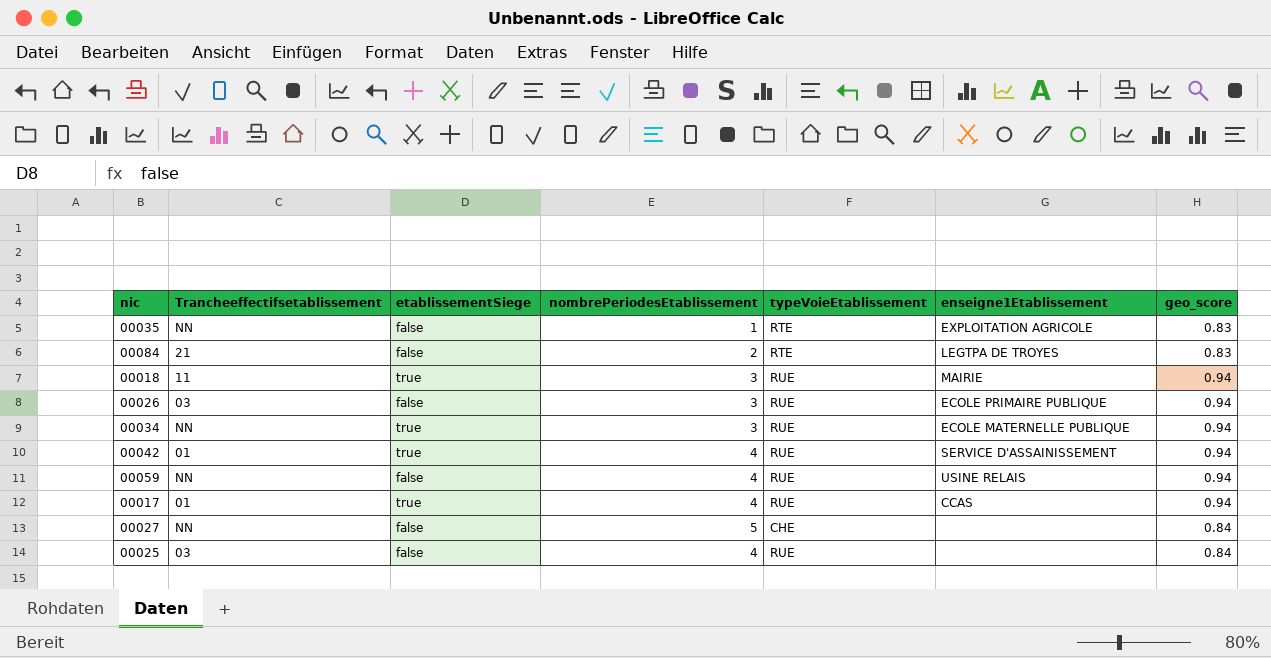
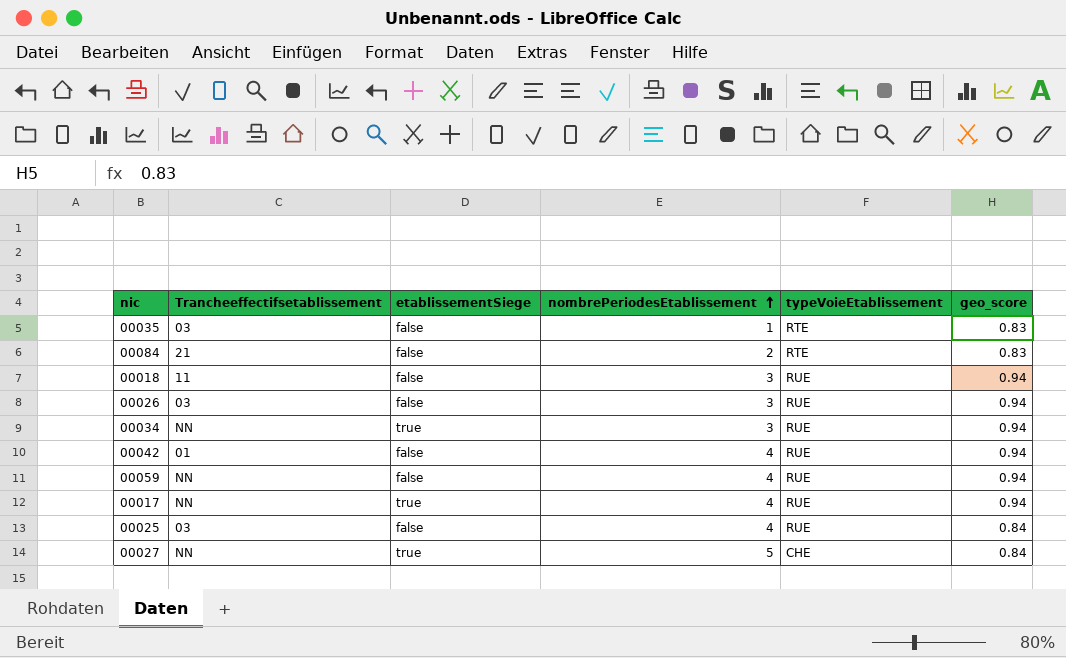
row order: none -> nombrePeriodesEtablissement ascending
column enseigne1Etablissement | position: 6 -> none
00035 | Trancheeffectifsetablissement: NN -> 03
00018 | etablissementSiege: true -> false
00042 | etablissementSiege: true -> false
00017 | Trancheeffectifsetablissement: 01 -> NN
00027 | etablissementSiege: false -> true

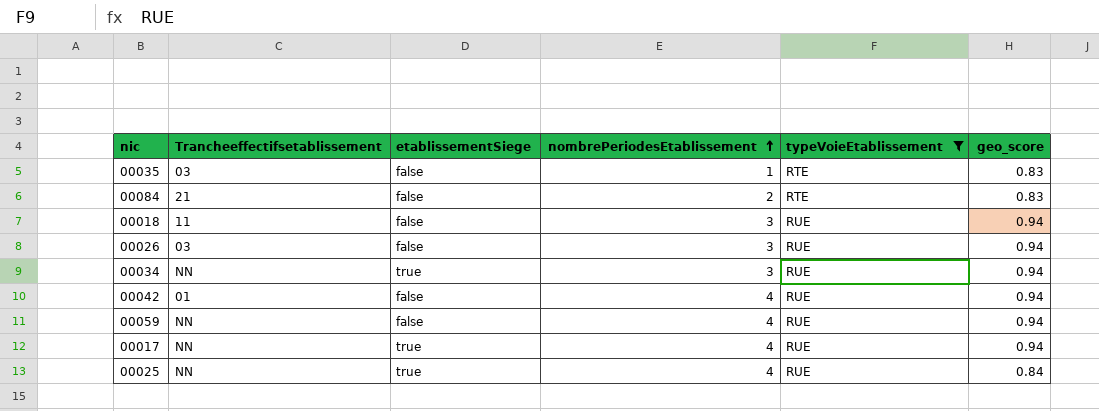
filter: none -> typeVoieEtablissement != CHE
00025 | Trancheeffectifsetablissement: 03 -> NN
00025 | etablissementSiege: false -> true

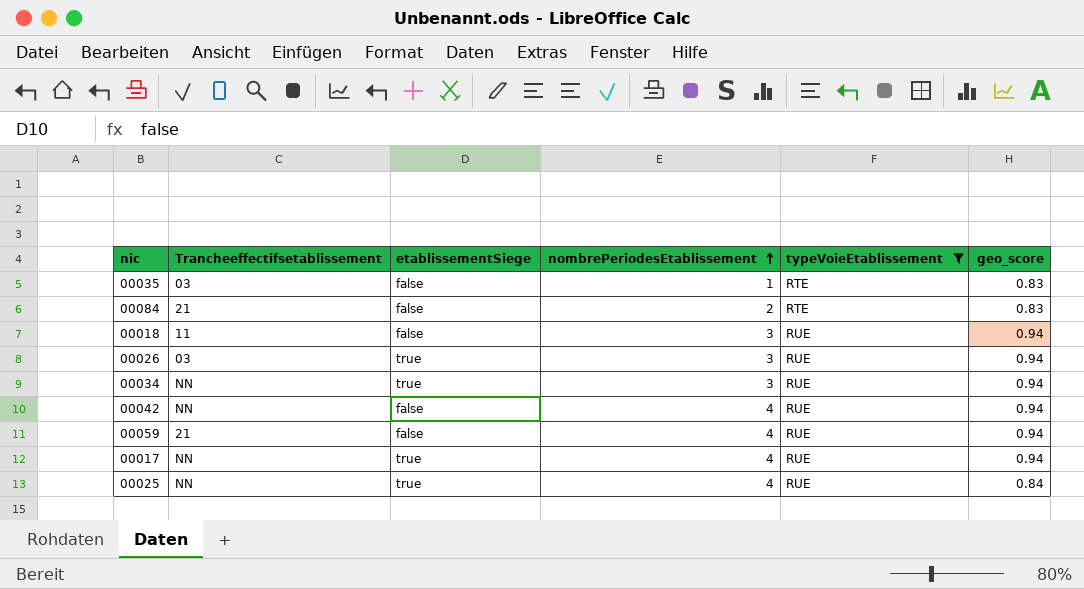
00026 | etablissementSiege: false -> true
00042 | Trancheeffectifsetablissement: 01 -> NN
00059 | Trancheeffectifsetablissement: NN -> 21

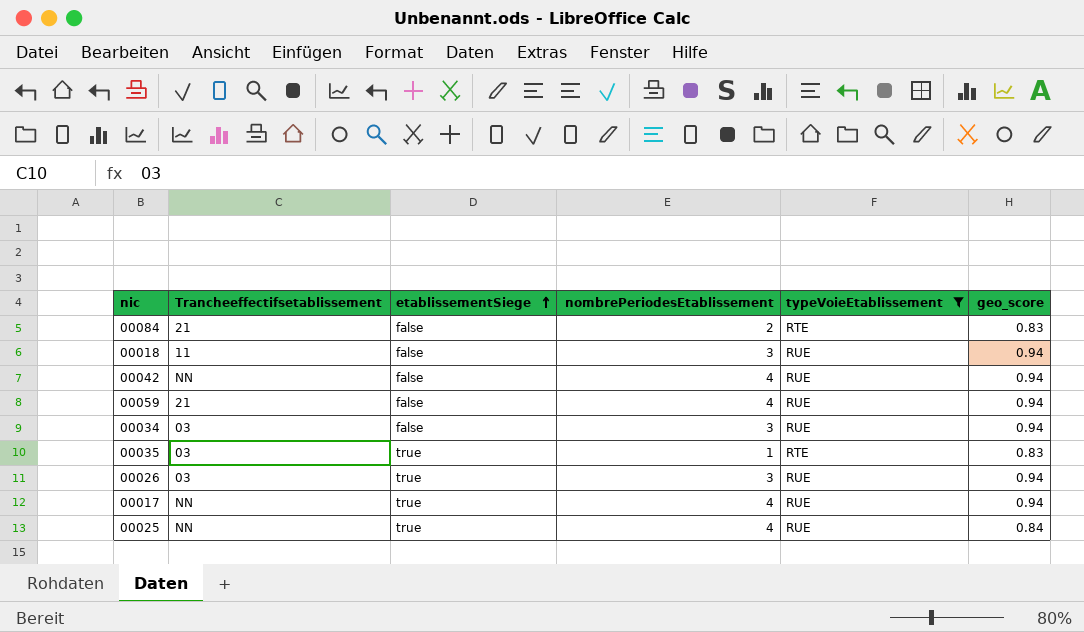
row order: nombrePeriodesEtablissement ascending -> etablissementSiege ascending
00034 | Trancheeffectifsetablissement: NN -> 03
00034 | etablissementSiege: true -> false
00035 | etablissementSiege: false -> true

